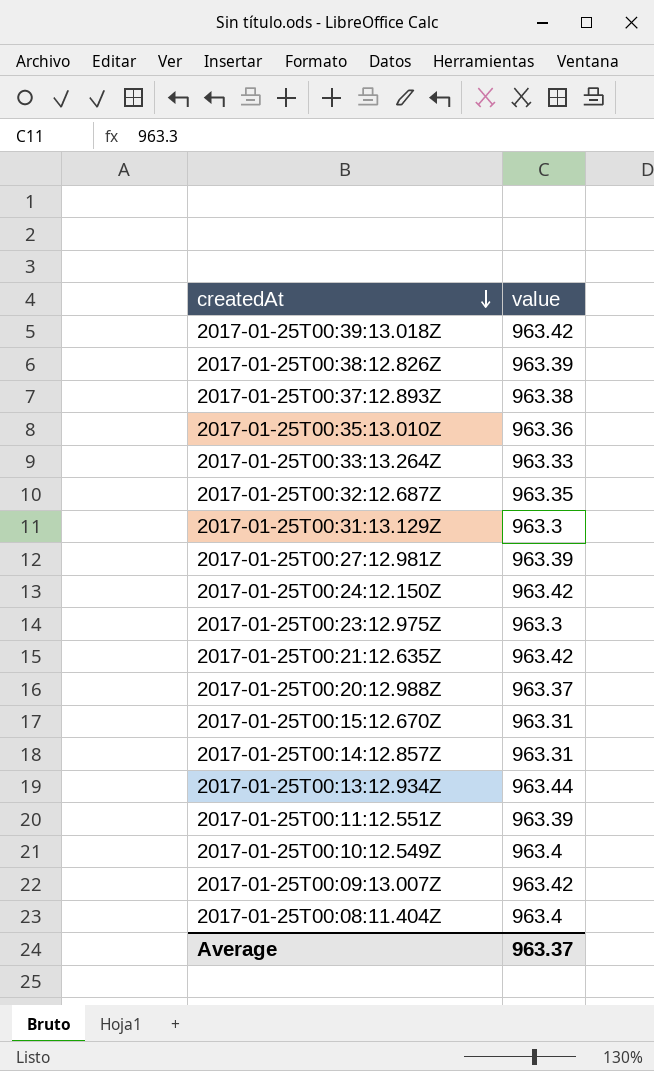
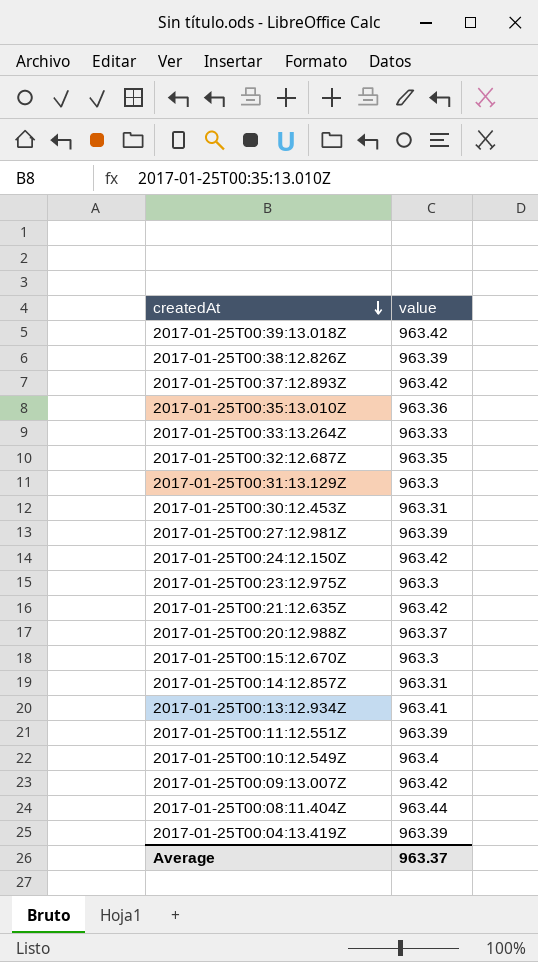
2017-01-25T00:37:12.893Z | value: 963.38 -> 963.42
row 2017-01-25T00:30:12.453Z: none -> 963.31
2017-01-25T00:15:12.670Z | value: 963.31 -> 963.3
2017-01-25T00:13:12.934Z | value: 963.44 -> 963.41
2017-01-25T00:08:11.404Z | value: 963.4 -> 963.44
row 2017-01-25T00:04:13.419Z: none -> 963.39

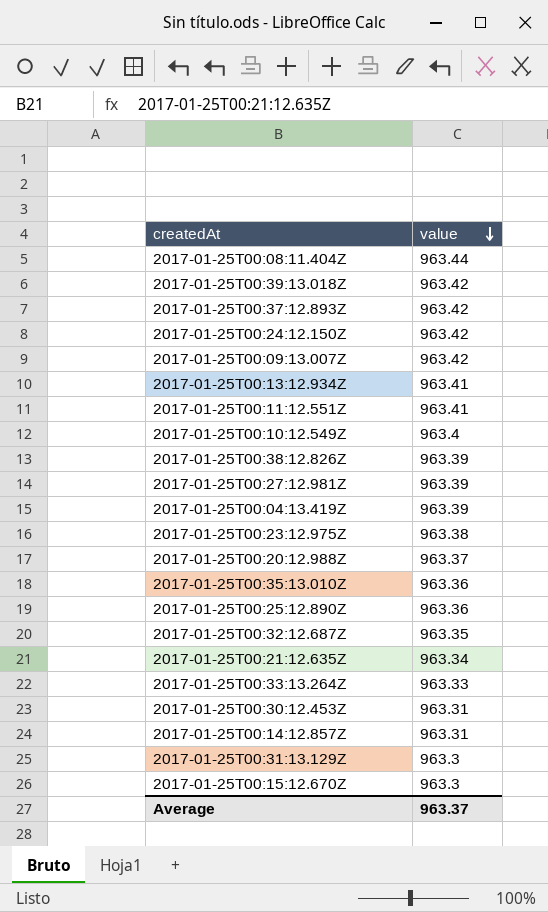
row order: createdAt descending -> value descending
2017-01-25T00:11:12.551Z | value: 963.39 -> 963.41
2017-01-25T00:23:12.975Z | value: 963.3 -> 963.38
row 2017-01-25T00:25:12.890Z: none -> 963.36
2017-01-25T00:21:12.635Z | value: 963.42 -> 963.34

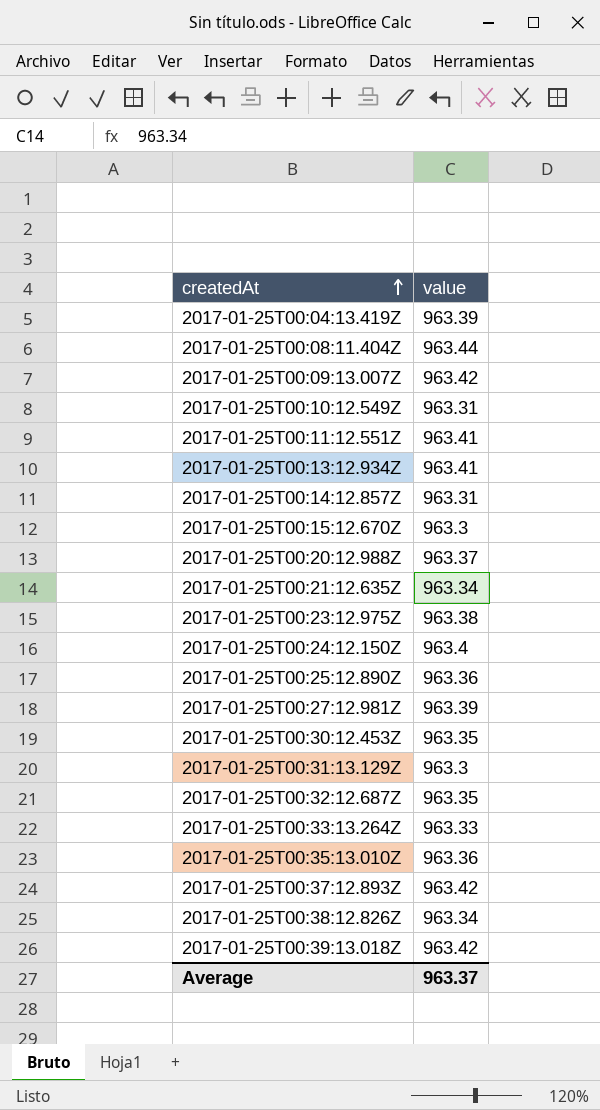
row order: value descending -> createdAt ascending
2017-01-25T00:10:12.549Z | value: 963.4 -> 963.31
2017-01-25T00:24:12.150Z | value: 963.42 -> 963.4
2017-01-25T00:30:12.453Z | value: 963.31 -> 963.35
2017-01-25T00:38:12.826Z | value: 963.39 -> 963.34

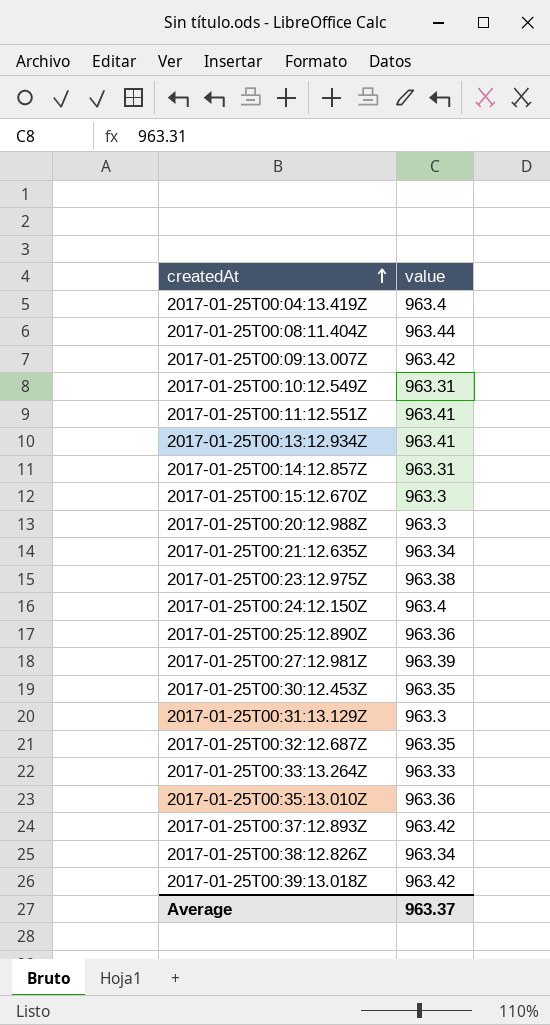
2017-01-25T00:04:13.419Z | value: 963.39 -> 963.4
2017-01-25T00:20:12.988Z | value: 963.37 -> 963.3

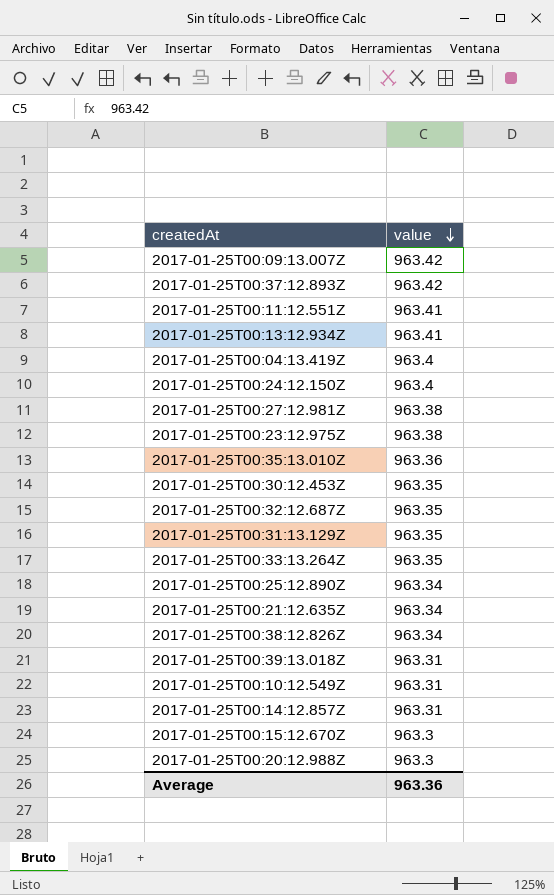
row order: createdAt ascending -> value descending
row 2017-01-25T00:08:11.404Z: 963.44 -> none
2017-01-25T00:27:12.981Z | value: 963.39 -> 963.38
2017-01-25T00:31:13.129Z | value: 963.3 -> 963.35
2017-01-25T00:33:13.264Z | value: 963.33 -> 963.35
2017-01-25T00:25:12.890Z | value: 963.36 -> 963.34
2017-01-25T00:39:13.018Z | value: 963.42 -> 963.31
Average | value: 963.37 -> 963.36

